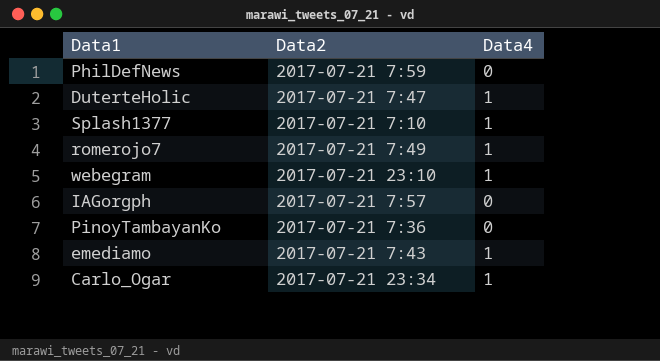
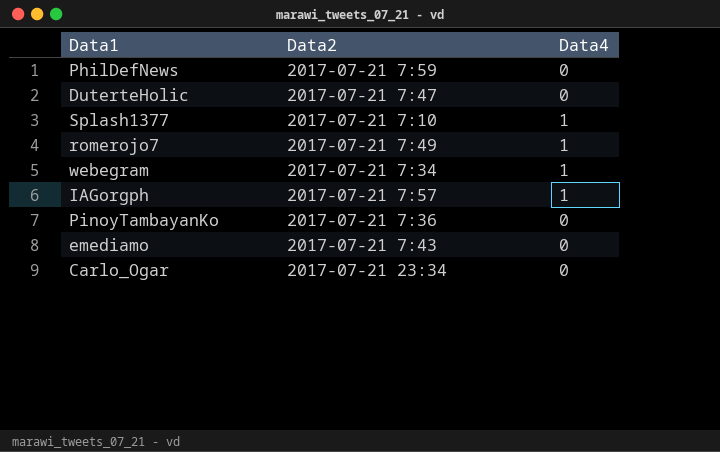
DuterteHolic | Data4: 1 -> 0
webegram | Data2: 2017-07-21 23:10 -> 2017-07-21 7:34
IAGorgph | Data4: 0 -> 1
emediamo | Data4: 1 -> 0
Carlo_Ogar | Data4: 1 -> 0

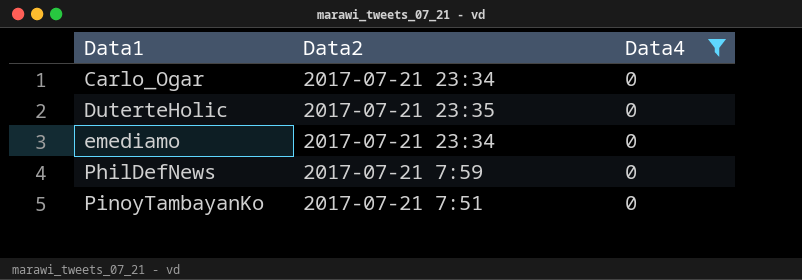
filter: none -> Data4 = 0
row order: none -> Data1 ascending
DuterteHolic | Data2: 2017-07-21 7:47 -> 2017-07-21 23:35
emediamo | Data2: 2017-07-21 7:43 -> 2017-07-21 23:34
PinoyTambayanKo | Data2: 2017-07-21 7:36 -> 2017-07-21 7:51

